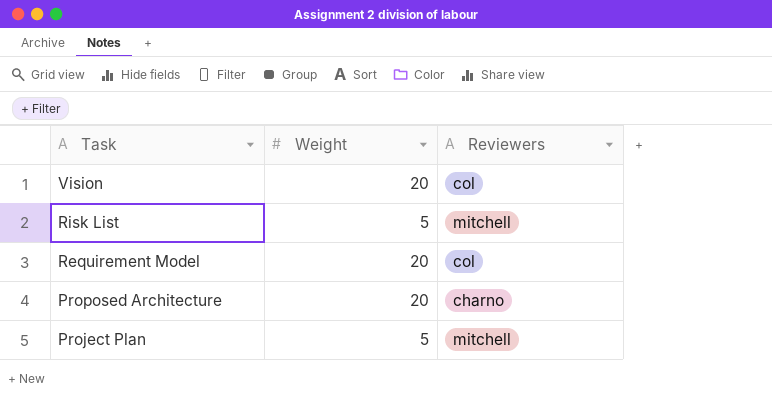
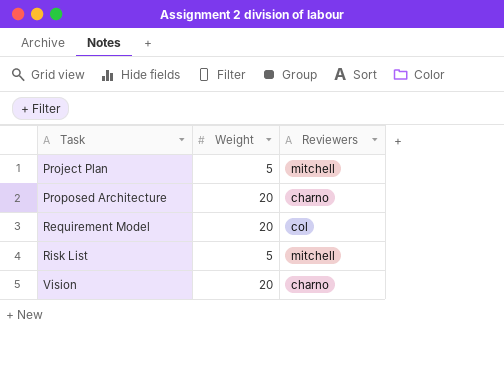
row order: Task descending -> Task ascending
Vision | Reviewers: col -> charno

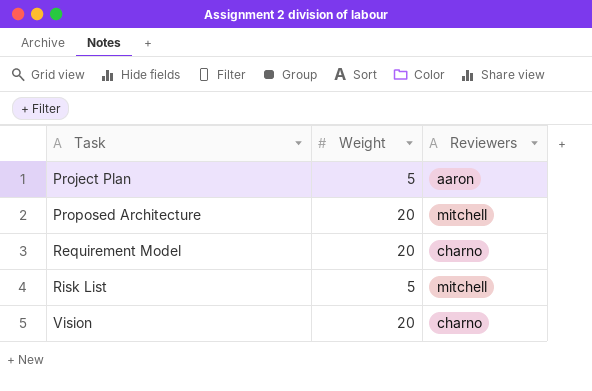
Project Plan | Reviewers: mitchell -> aaron
Proposed Architecture | Reviewers: charno -> mitchell
Requirement Model | Reviewers: col -> charno

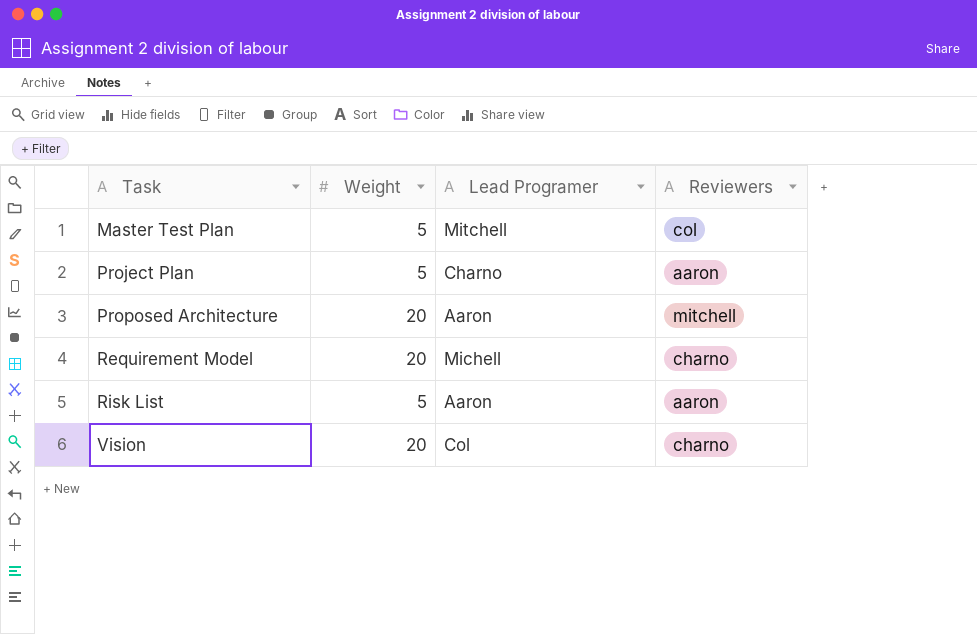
column Lead Programer | position: none -> 3
row Master Test Plan: none -> 5 | Mitchell | col
Risk List | Reviewers: mitchell -> aaron

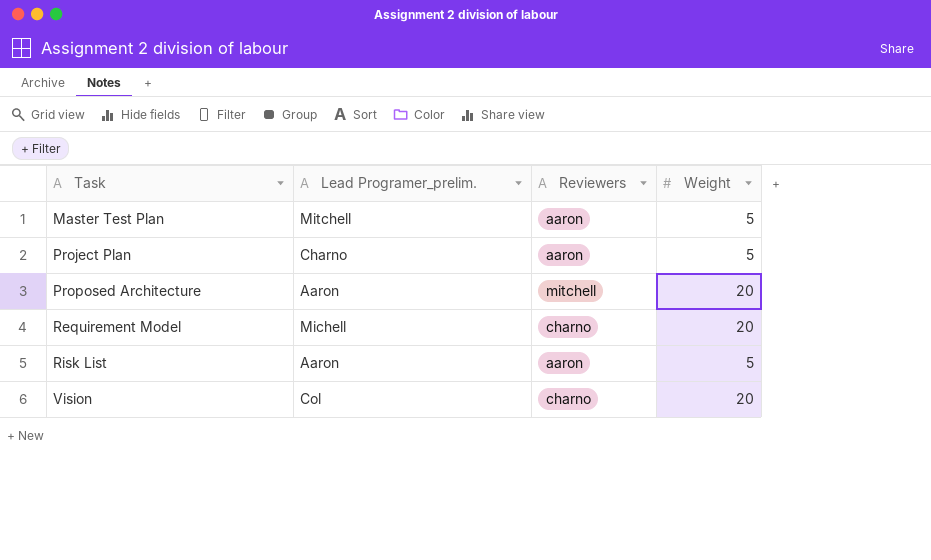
column name: Lead Programer -> Lead Programer_prelim.
column Weight | position: 2 -> 4
Master Test Plan | Reviewers: col -> aaron

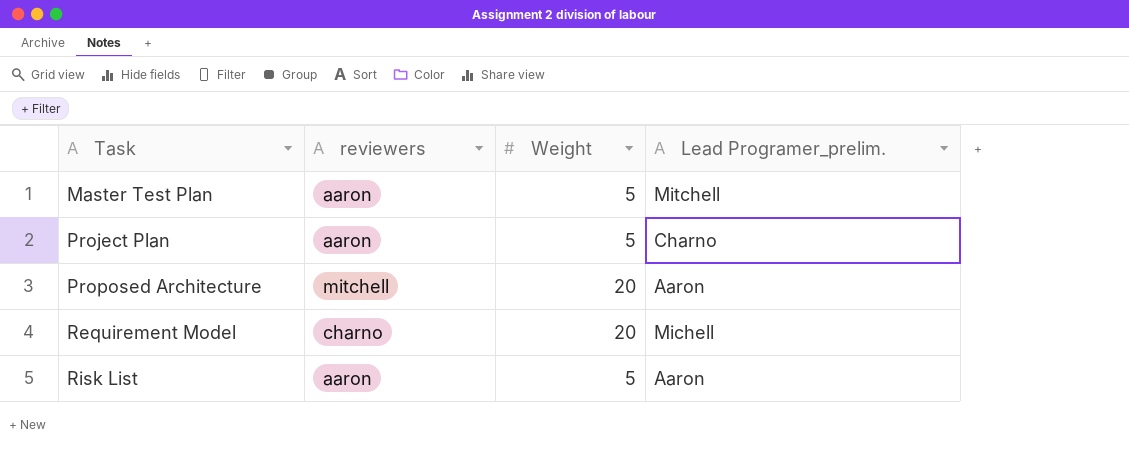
column name: Reviewers -> reviewers
column Lead Programer_prelim. | position: 2 -> 4
row Vision: Col | charno | 20 -> none

